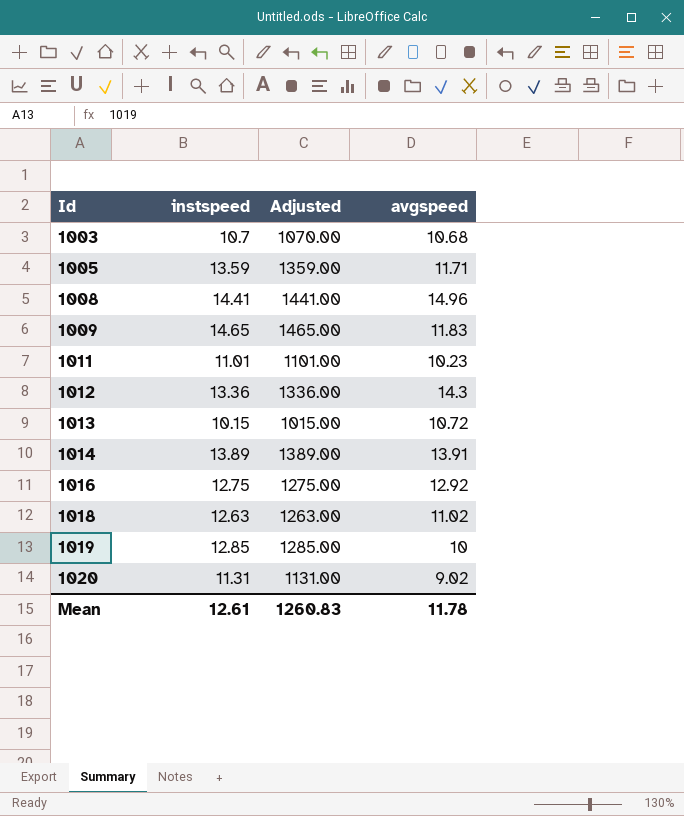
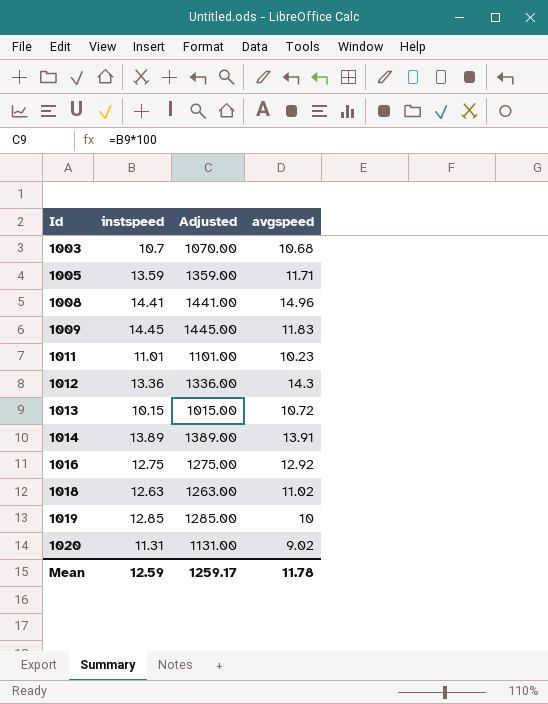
1009 | instspeed: 14.65 -> 14.45
1009 | Adjusted: 1465.00 -> 1445.00
Mean | instspeed: 12.61 -> 12.59
Mean | Adjusted: 1260.83 -> 1259.17

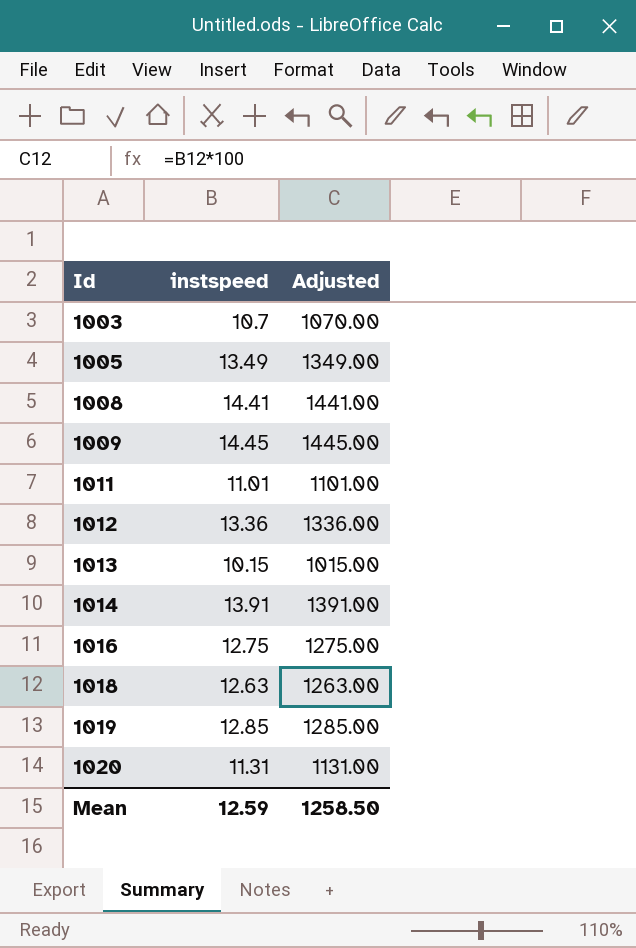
column avgspeed | position: 4 -> none
1005 | instspeed: 13.59 -> 13.49
1005 | Adjusted: 1359.00 -> 1349.00
1014 | instspeed: 13.89 -> 13.91
1014 | Adjusted: 1389.00 -> 1391.00
Mean | Adjusted: 1259.17 -> 1258.50

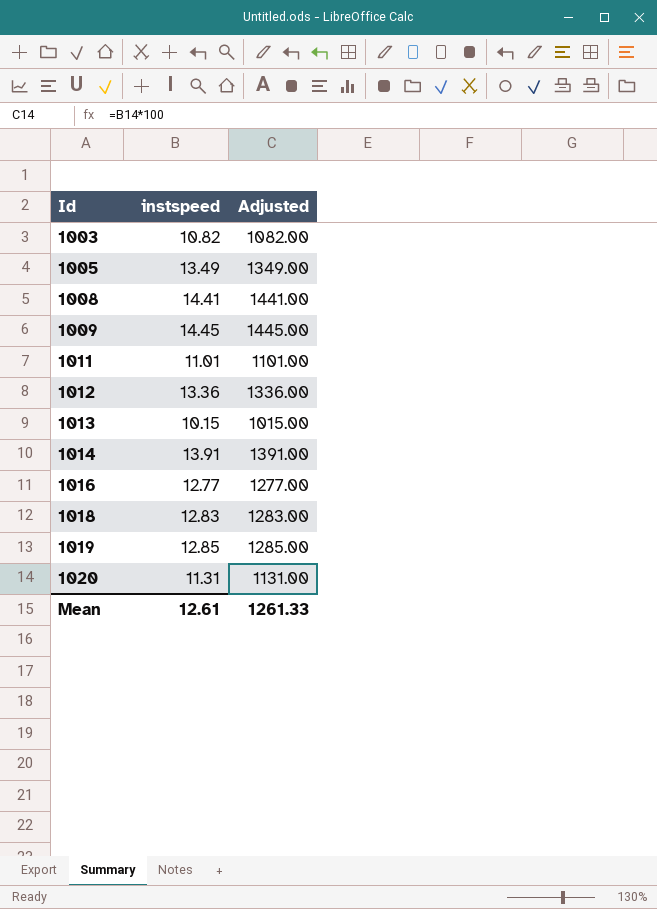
1003 | instspeed: 10.7 -> 10.82
1003 | Adjusted: 1070.00 -> 1082.00
1016 | instspeed: 12.75 -> 12.77
1016 | Adjusted: 1275.00 -> 1277.00
1018 | instspeed: 12.63 -> 12.83
1018 | Adjusted: 1263.00 -> 1283.00
Mean | instspeed: 12.59 -> 12.61
Mean | Adjusted: 1258.50 -> 1261.33

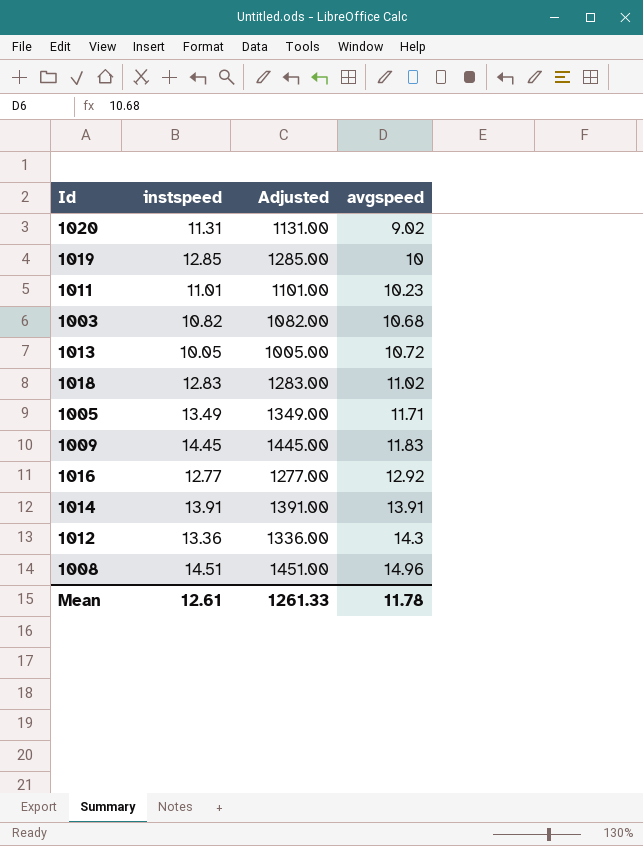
row order: Id ascending -> avgspeed ascending
column avgspeed | position: none -> 4
1013 | instspeed: 10.15 -> 10.05
1013 | Adjusted: 1015.00 -> 1005.00
1008 | instspeed: 14.41 -> 14.51
1008 | Adjusted: 1441.00 -> 1451.00

